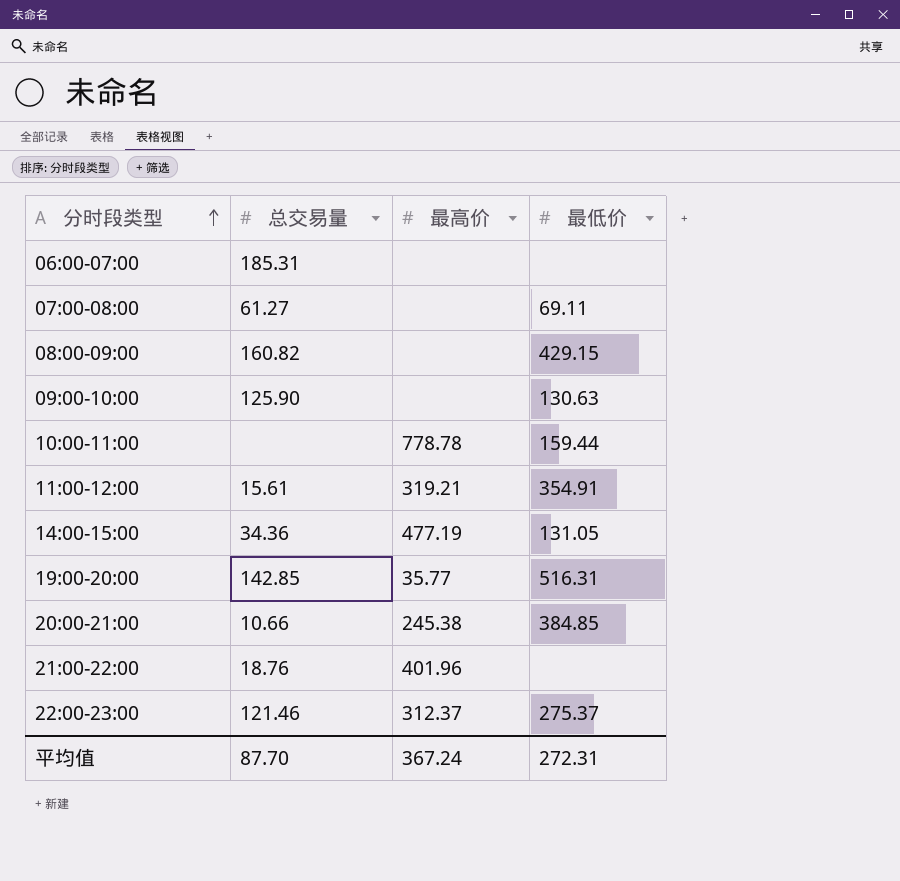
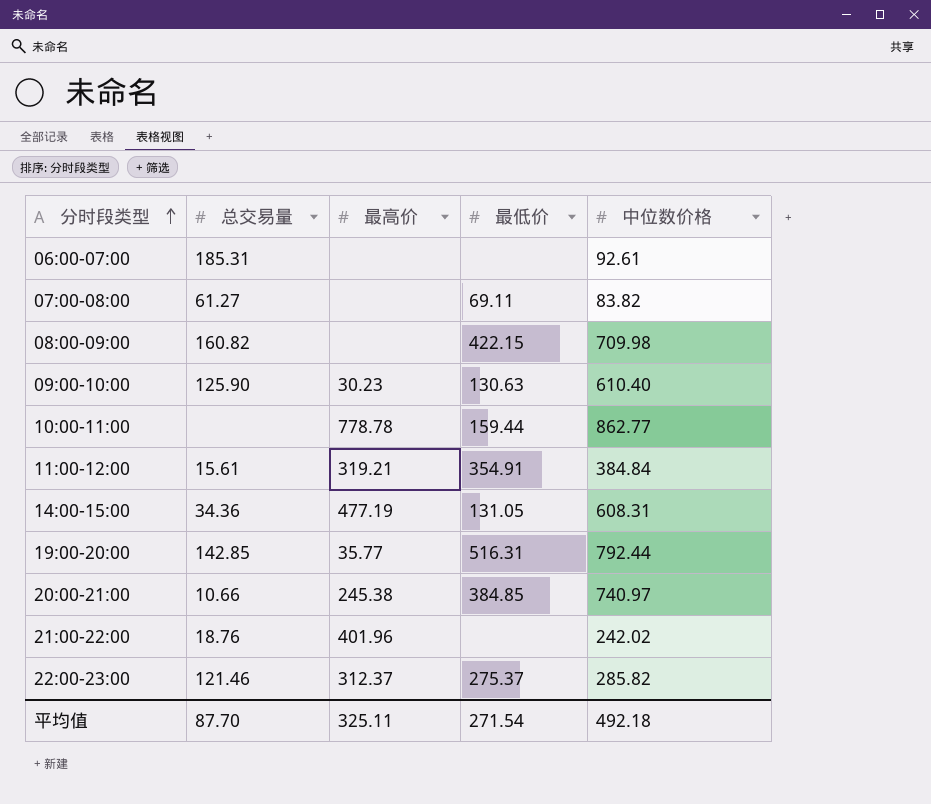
column 中位数价格 | position: none -> 5
08:00-09:00 | 最低价: 429.15 -> 422.15
09:00-10:00 | 最高价: none -> 30.23
平均值 | 最高价: 367.24 -> 325.11
平均值 | 最低价: 272.31 -> 271.54

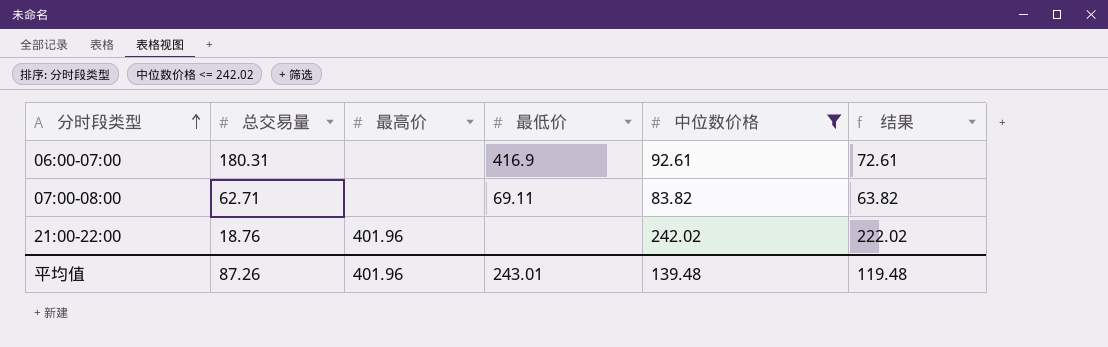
filter: none -> 中位数价格 <= 242.02
column 结果 | formula: none -> [中位数价格] - 20
06:00-07:00 | 总交易量: 185.31 -> 180.31
06:00-07:00 | 最低价: none -> 416.9
07:00-08:00 | 总交易量: 61.27 -> 62.71
平均值 | 总交易量: 87.70 -> 87.26
平均值 | 最高价: 325.11 -> 401.96
平均值 | 最低价: 271.54 -> 243.01
平均值 | 中位数价格: 492.18 -> 139.48

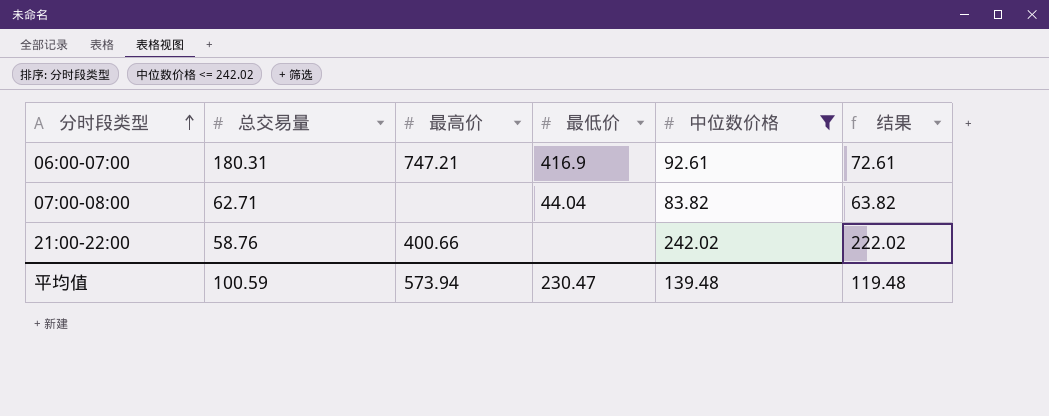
06:00-07:00 | 最高价: none -> 747.21
07:00-08:00 | 最低价: 69.11 -> 44.04
21:00-22:00 | 总交易量: 18.76 -> 58.76
21:00-22:00 | 最高价: 401.96 -> 400.66
平均值 | 总交易量: 87.26 -> 100.59
平均值 | 最高价: 401.96 -> 573.94
平均值 | 最低价: 243.01 -> 230.47

